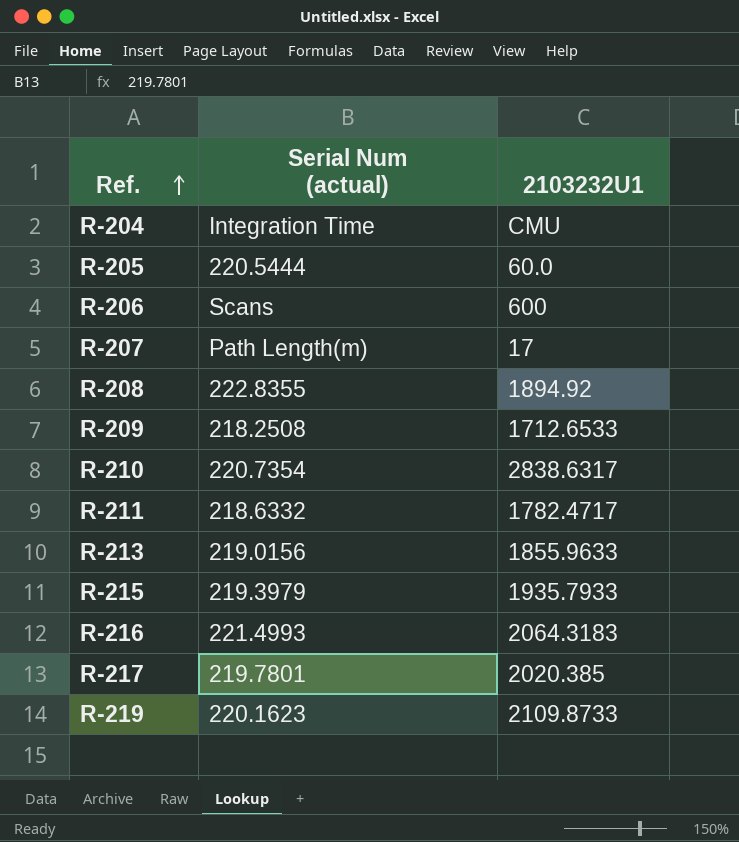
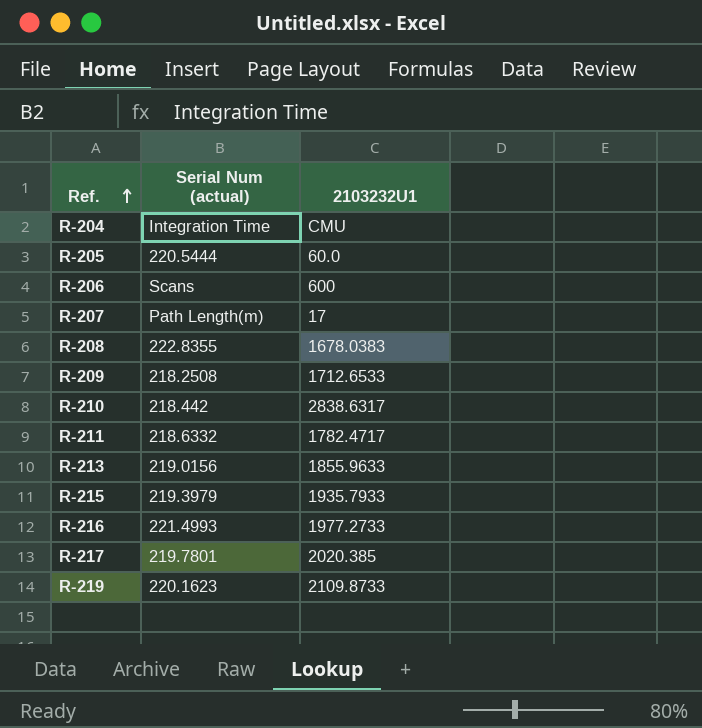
R-208 | 2103232U1: 1894.92 -> 1678.0383
R-210 | Serial Num (actual): 220.7354 -> 218.442
R-216 | 2103232U1: 2064.3183 -> 1977.2733

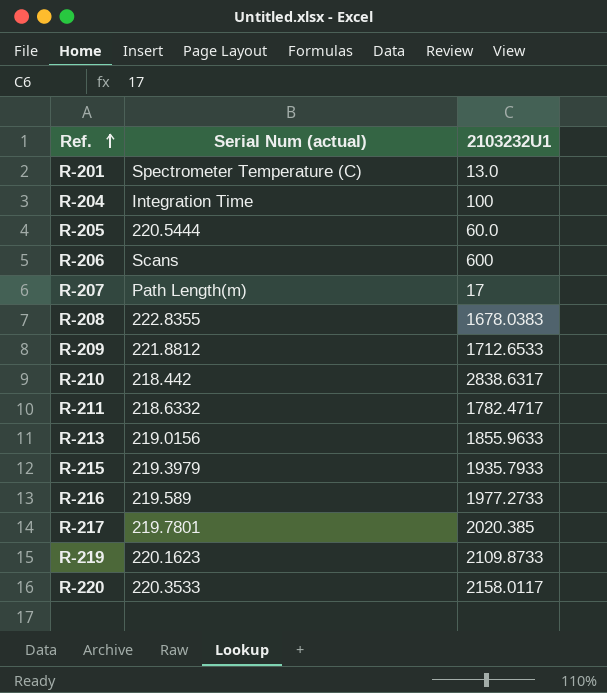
row R-201: none -> Spectrometer Temperature (C) | 13.0
R-204 | 2103232U1: CMU -> 100
R-209 | Serial Num (actual): 218.2508 -> 221.8812
R-216 | Serial Num (actual): 221.4993 -> 219.589
row R-220: none -> 220.3533 | 2158.0117

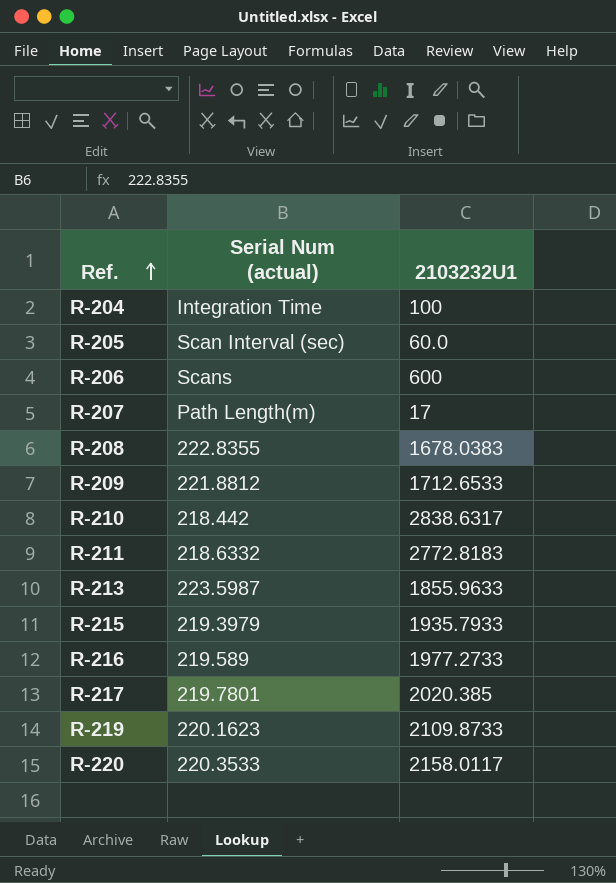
row R-201: Spectrometer Temperature (C) | 13.0 -> none
R-205 | Serial Num (actual): 220.5444 -> Scan Interval (sec)
R-211 | 2103232U1: 1782.4717 -> 2772.8183
R-213 | Serial Num (actual): 219.0156 -> 223.5987

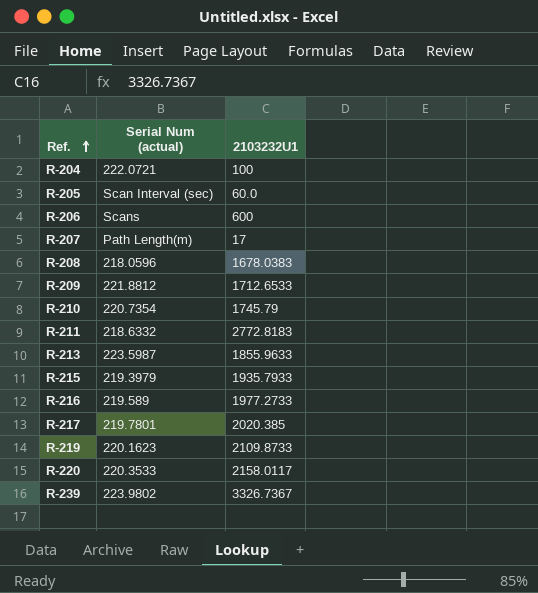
R-204 | Serial Num (actual): Integration Time -> 222.0721
R-208 | Serial Num (actual): 222.8355 -> 218.0596
R-210 | Serial Num (actual): 218.442 -> 220.7354
R-210 | 2103232U1: 2838.6317 -> 1745.79
row R-239: none -> 223.9802 | 3326.7367

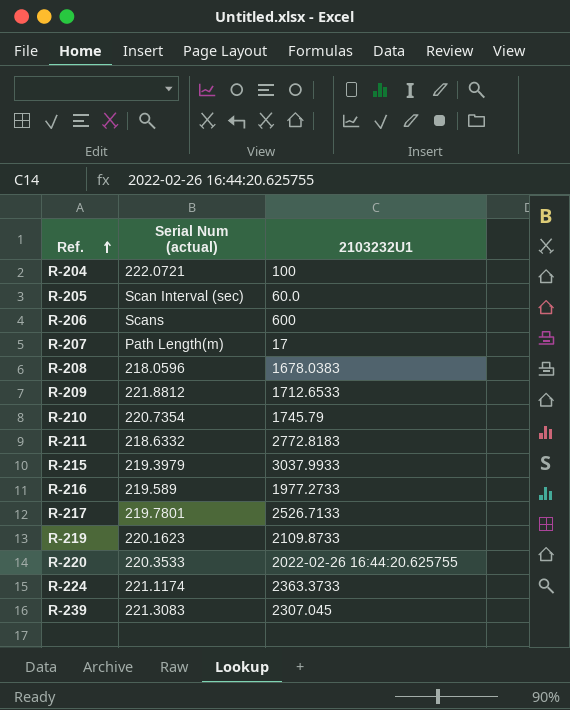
row R-213: 223.5987 | 1855.9633 -> none
R-215 | 2103232U1: 1935.7933 -> 3037.9933
R-217 | 2103232U1: 2020.385 -> 2526.7133
R-220 | 2103232U1: 2158.0117 -> 2022-02-26 16:44:20.625755
row R-224: none -> 221.1174 | 2363.3733
R-239 | Serial Num (actual): 223.9802 -> 221.3083
R-239 | 2103232U1: 3326.7367 -> 2307.045

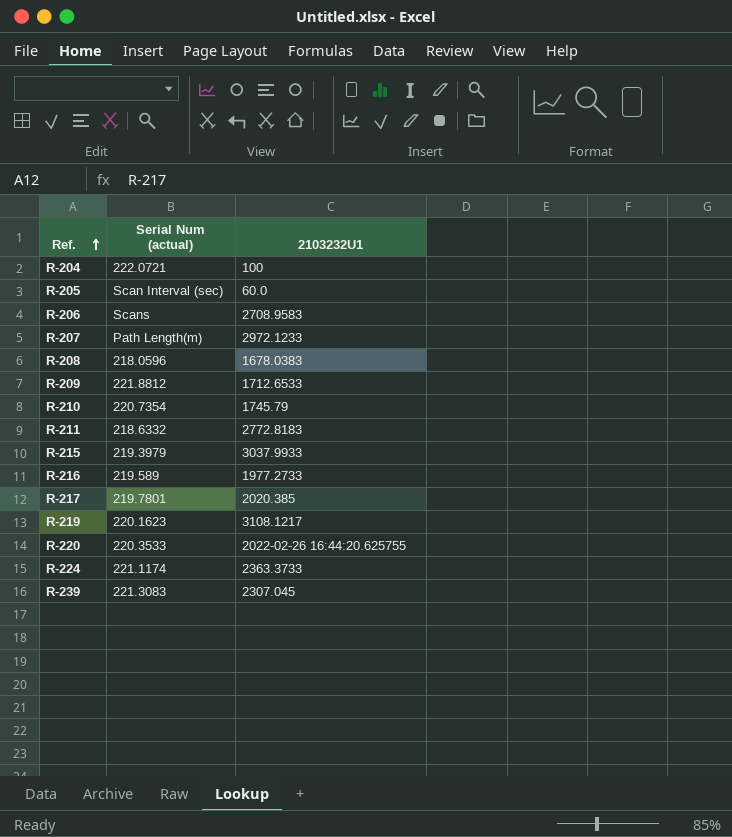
R-206 | 2103232U1: 600 -> 2708.9583
R-207 | 2103232U1: 17 -> 2972.1233
R-217 | 2103232U1: 2526.7133 -> 2020.385
R-219 | 2103232U1: 2109.8733 -> 3108.1217

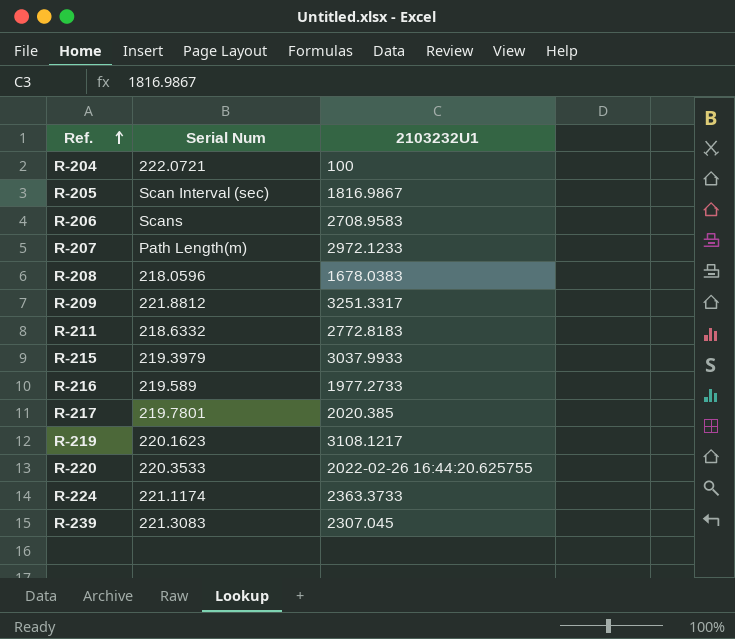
column name: Serial Num (actual) -> Serial Num
row R-210: 220.7354 | 1745.79 -> none
R-205 | 2103232U1: 60.0 -> 1816.9867
R-209 | 2103232U1: 1712.6533 -> 3251.3317

